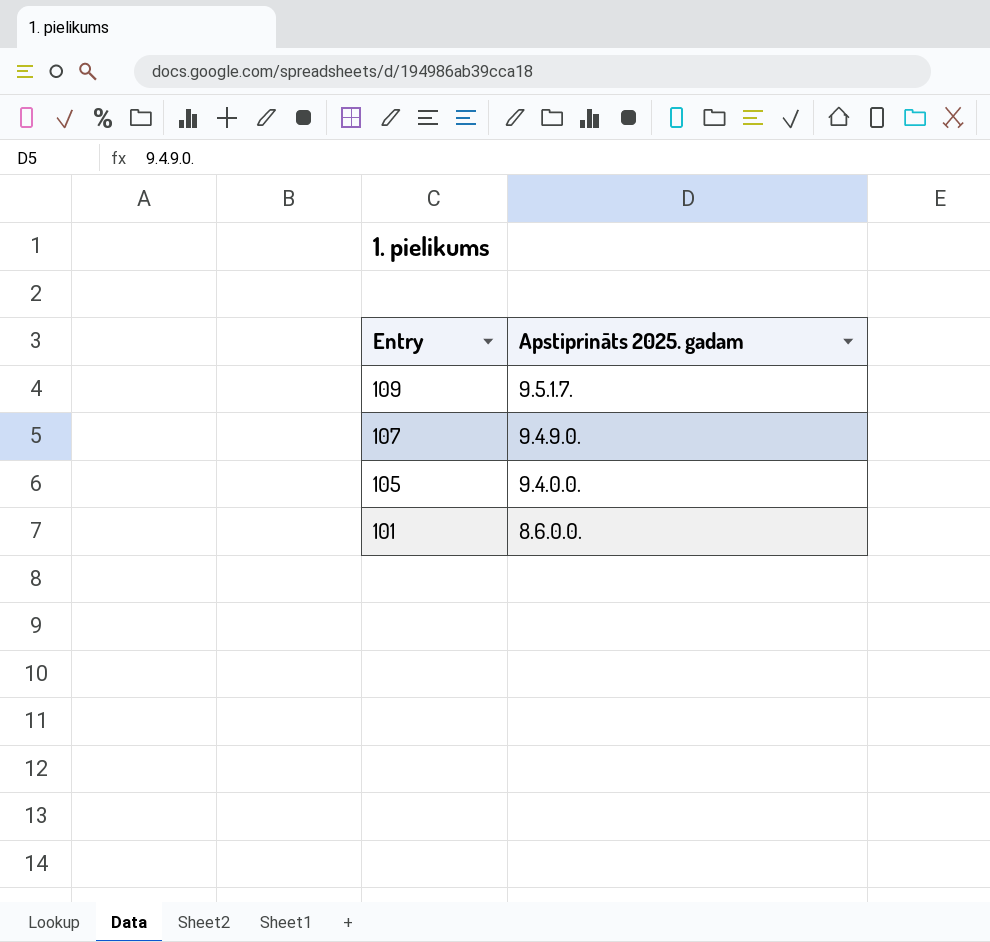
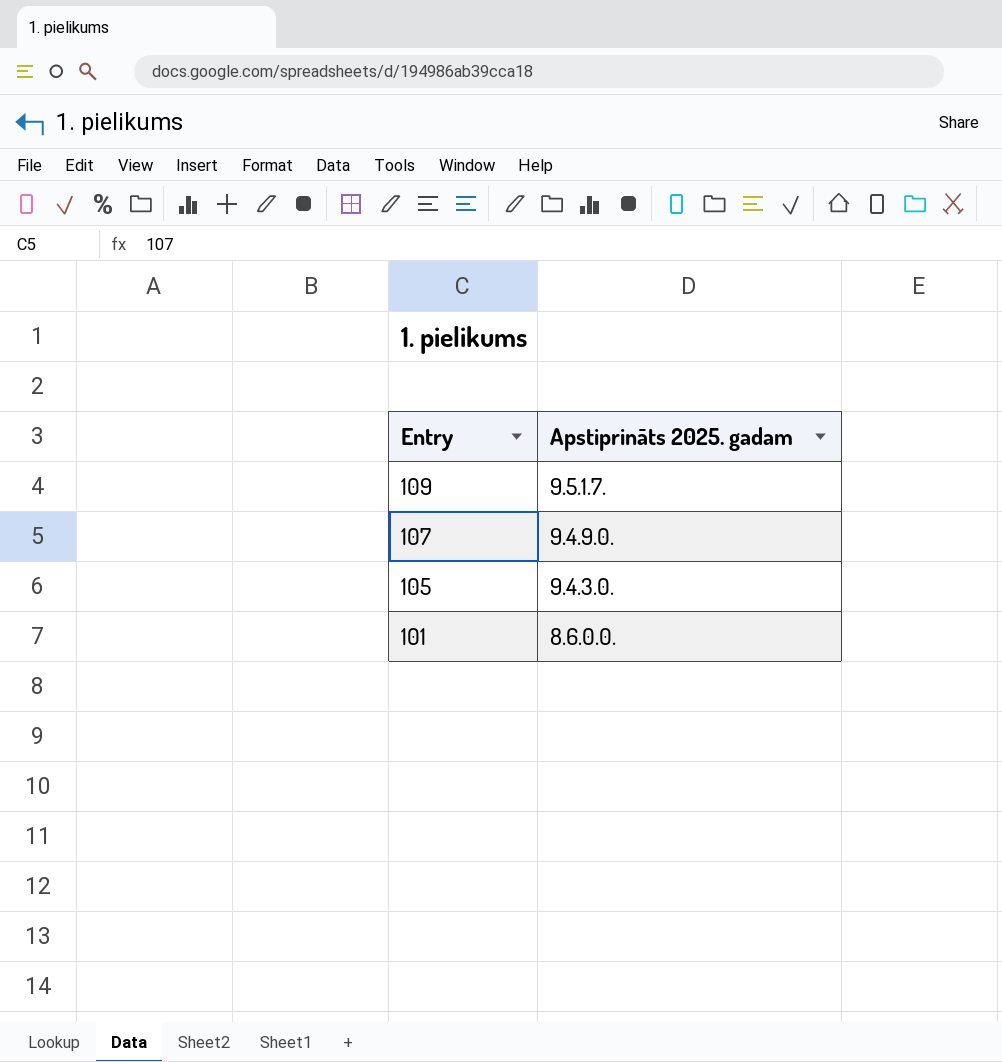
105 | Apstiprināts 2025. gadam: 9.4.0.0. -> 9.4.3.0.

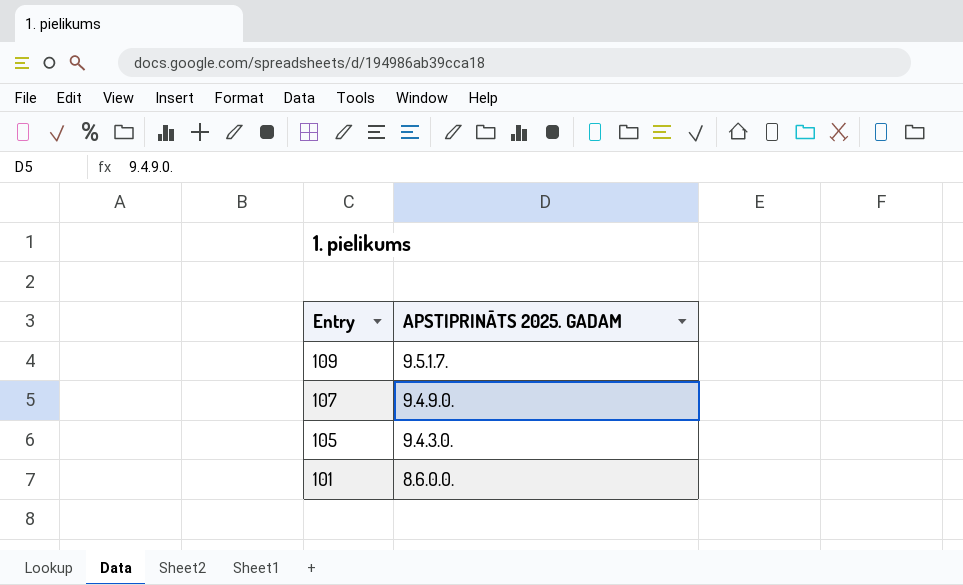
column name: Apstiprināts 2025. gadam -> APSTIPRINĀTS 2025. GADAM

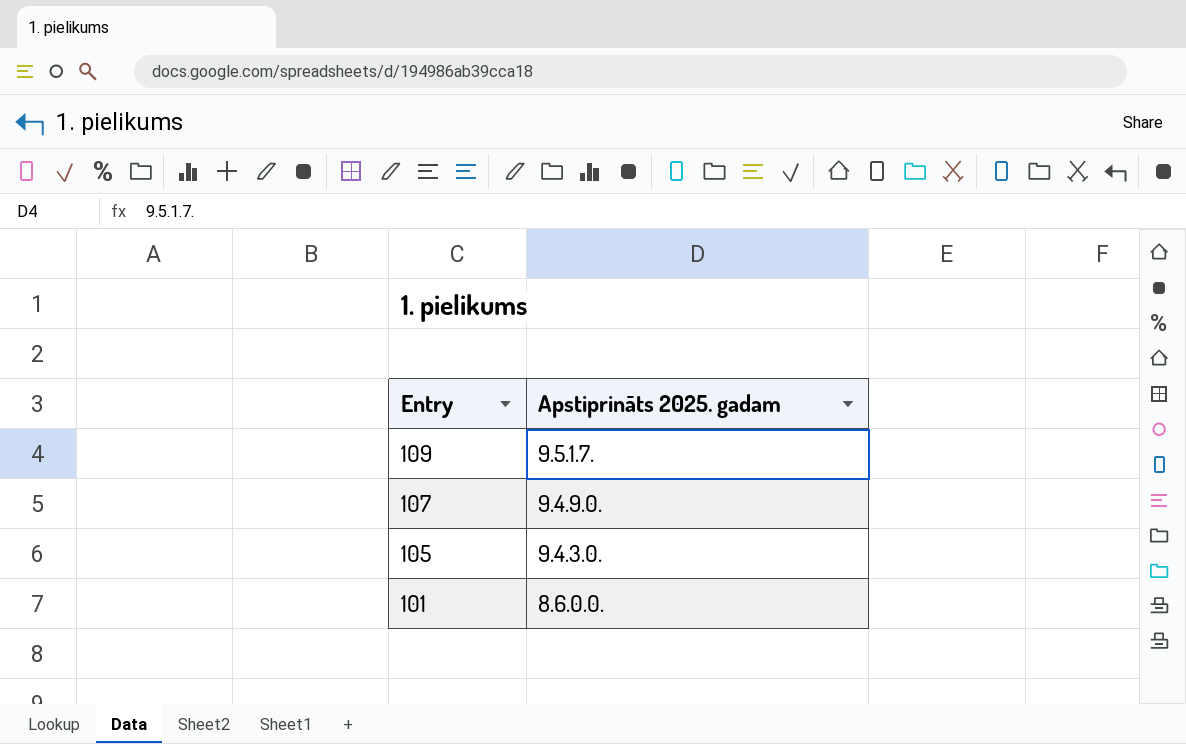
column name: APSTIPRINĀTS 2025. GADAM -> Apstiprināts 2025. gadam

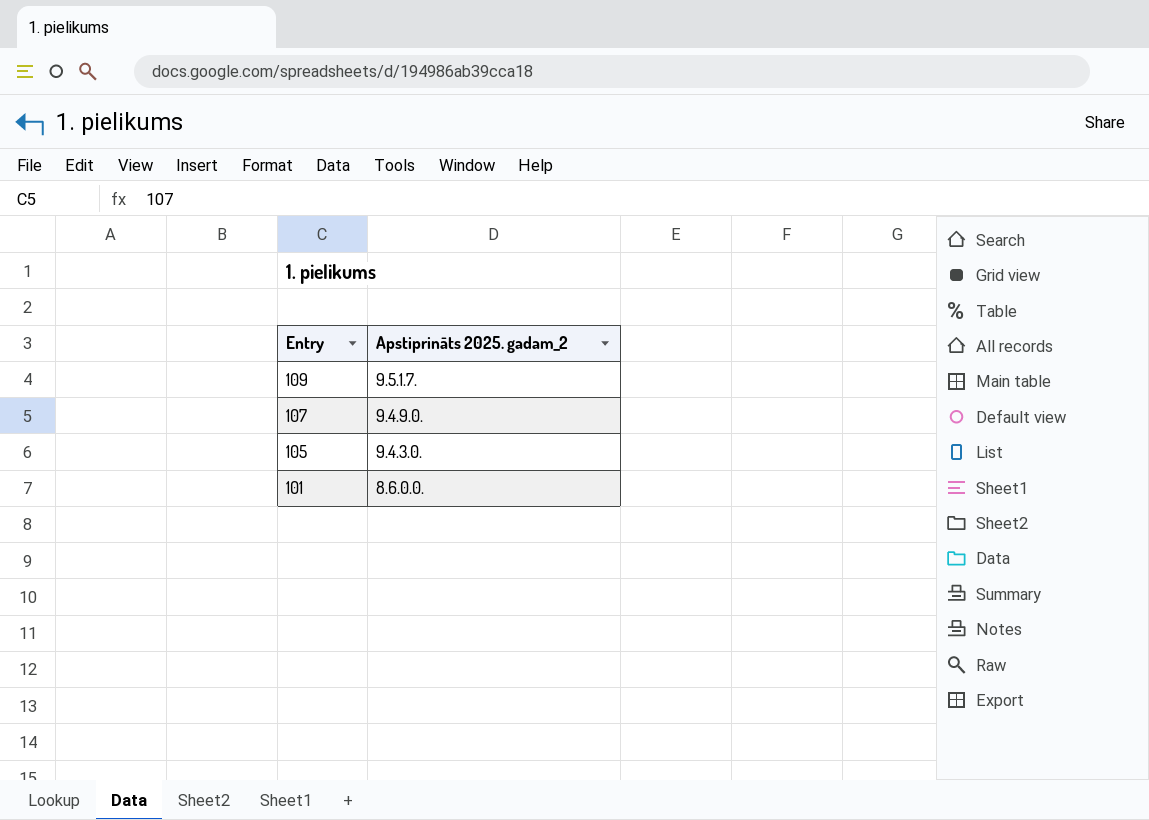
column name: Apstiprināts 2025. gadam -> Apstiprināts 2025. gadam_2

